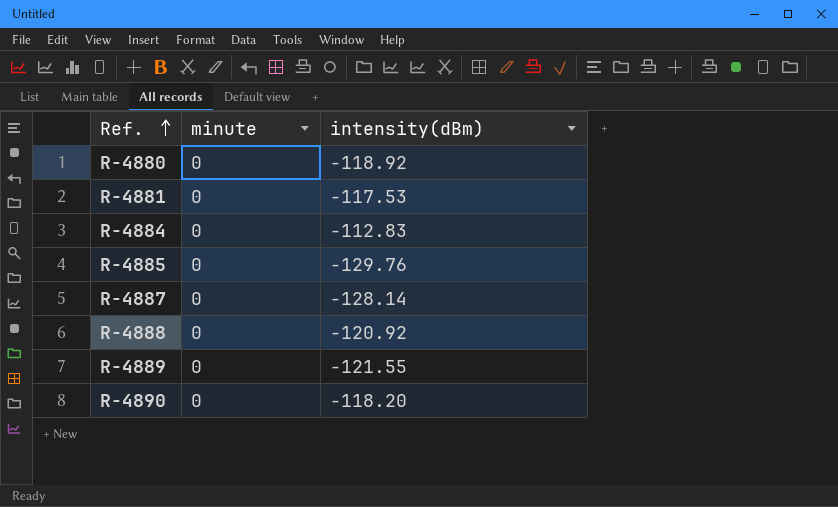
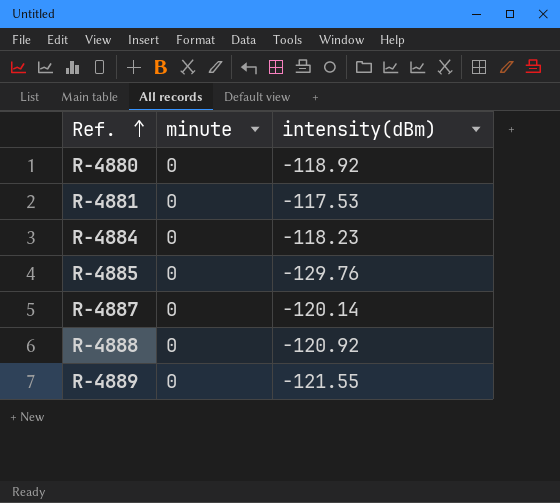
row R-4890: 0 | -118.20 -> none
R-4884 | intensity(dBm): -112.83 -> -118.23
R-4887 | intensity(dBm): -128.14 -> -120.14

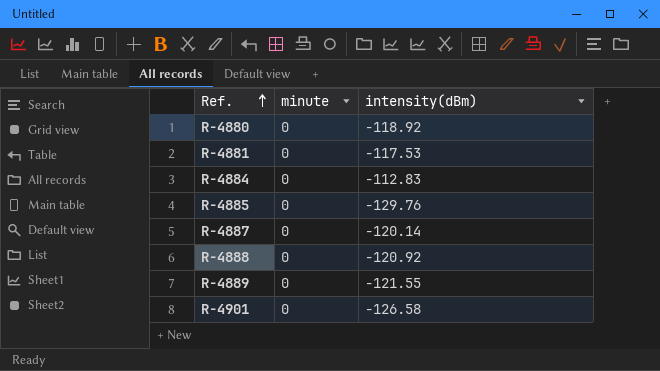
R-4884 | intensity(dBm): -118.23 -> -112.83
row R-4901: none -> 0 | -126.58

